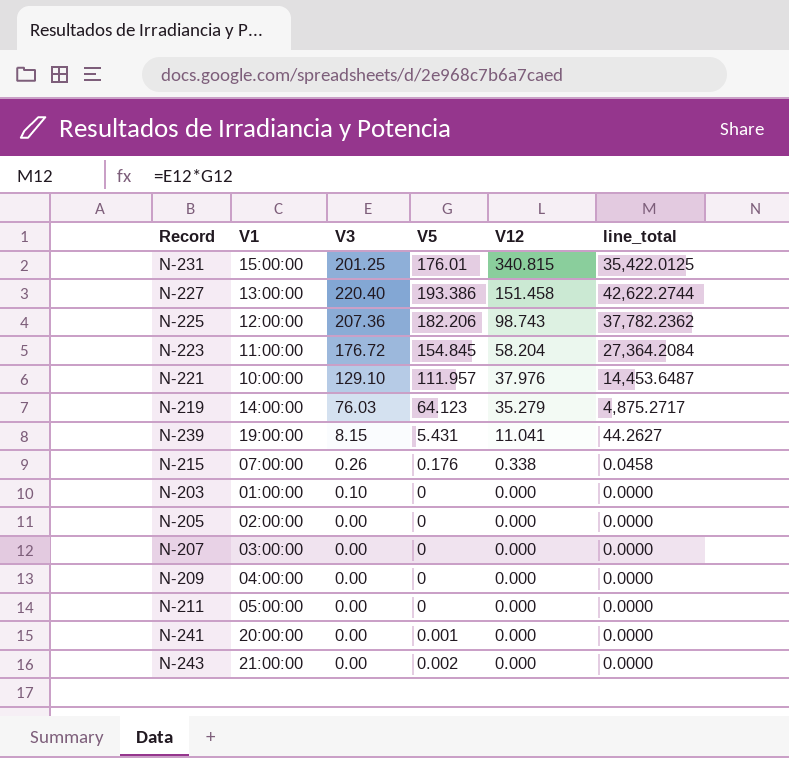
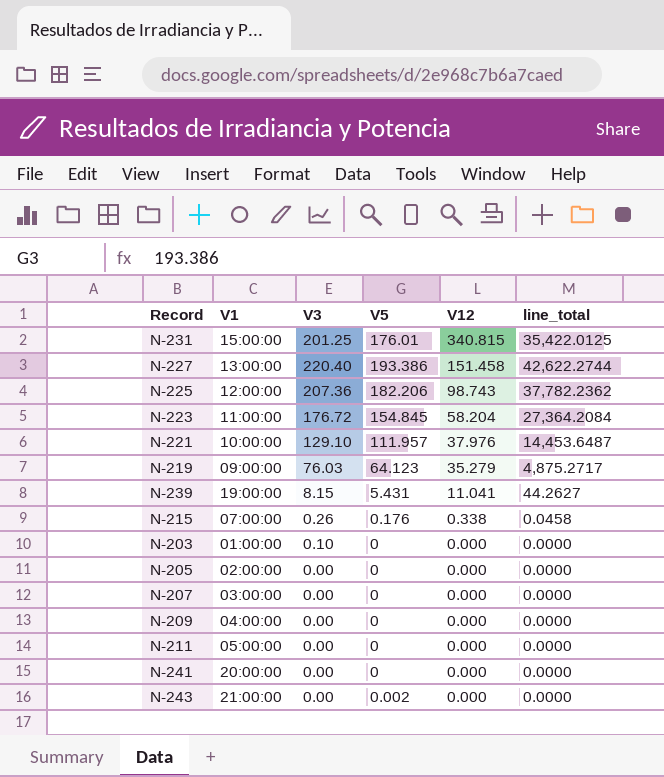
N-219 | V1: 14:00:00 -> 09:00:00
N-241 | V5: 0.001 -> 0

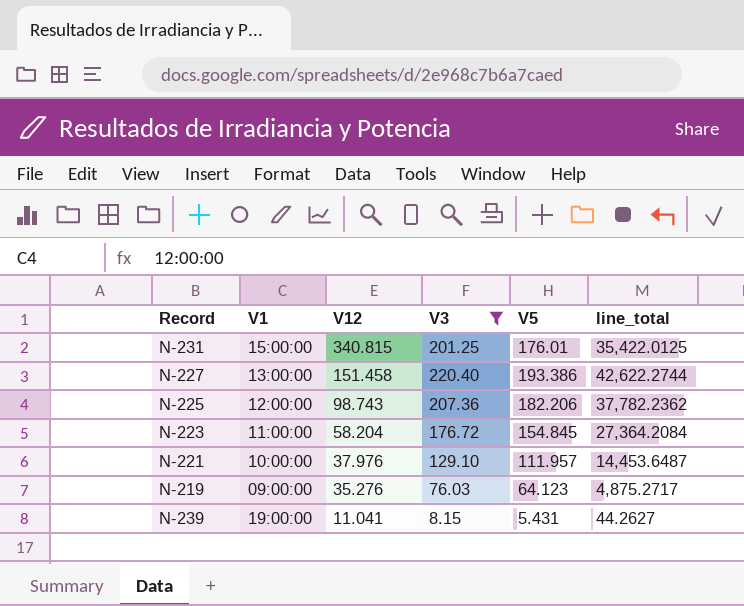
filter: none -> V3 >= 8.15
column V12 | position: 5 -> 3
N-219 | V12: 35.279 -> 35.276

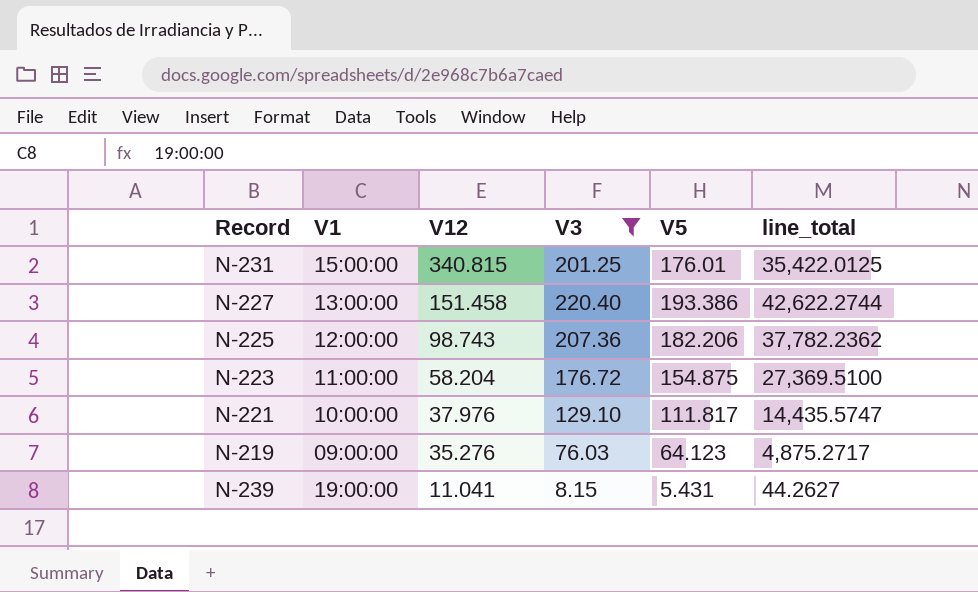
N-223 | V5: 154.845 -> 154.875
N-223 | line_total: 27,364.2084 -> 27,369.5100
N-221 | V5: 111.957 -> 111.817
N-221 | line_total: 14,453.6487 -> 14,435.5747

